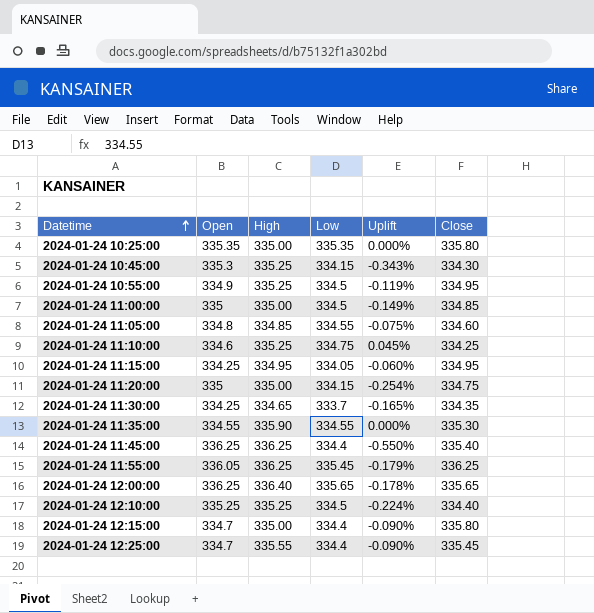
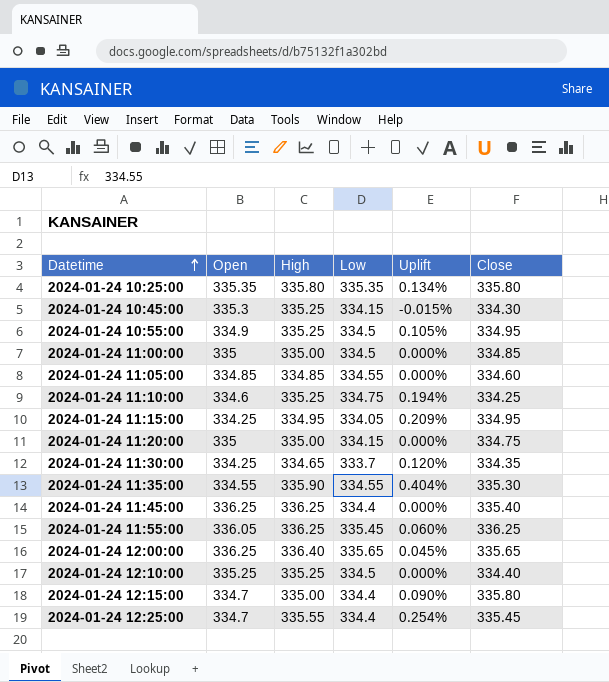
column Uplift | formula: ([Low] - [Open]) / [Open] -> ([High] - [Open]) / [Open]
2024-01-24 10:25:00 | High: 335.00 -> 335.80
2024-01-24 11:05:00 | Open: 334.8 -> 334.85

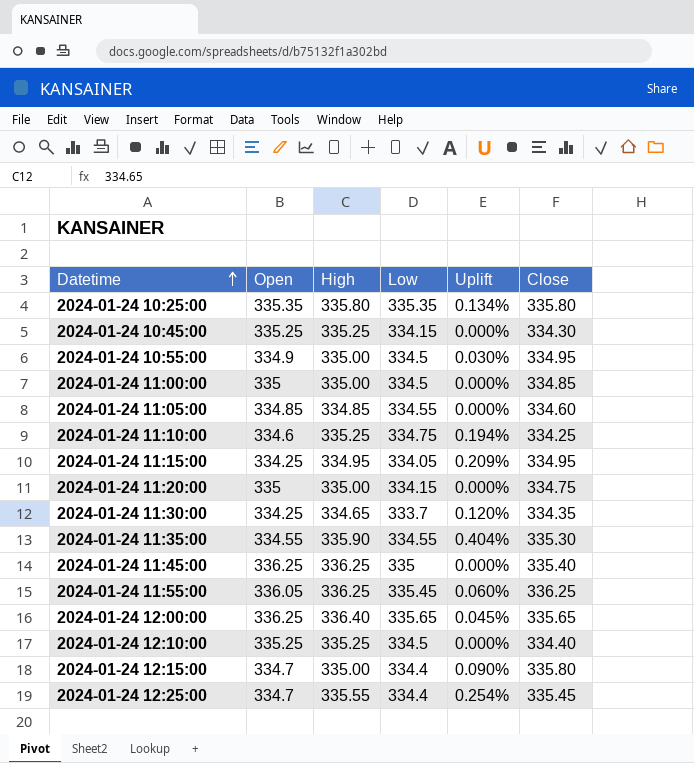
2024-01-24 10:45:00 | Open: 335.3 -> 335.25
2024-01-24 10:45:00 | Uplift: -0.015% -> 0.000%
2024-01-24 10:55:00 | High: 335.25 -> 335.00
2024-01-24 10:55:00 | Uplift: 0.105% -> 0.030%
2024-01-24 11:45:00 | Low: 334.4 -> 335

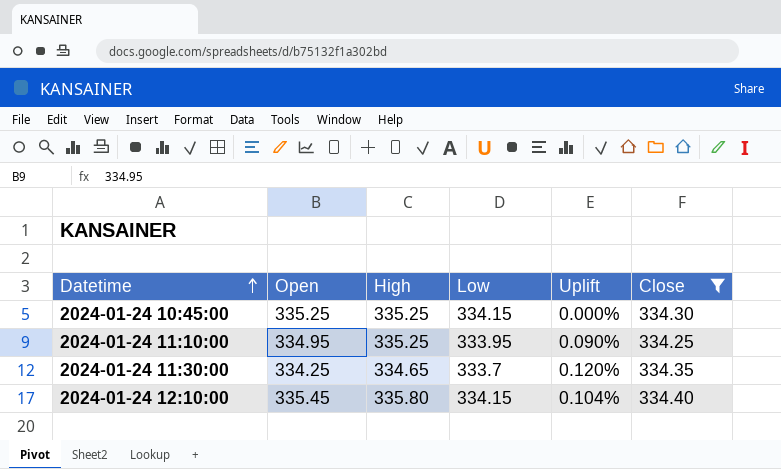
filter: none -> Close <= 334.40
2024-01-24 11:10:00 | Open: 334.6 -> 334.95
2024-01-24 11:10:00 | Low: 334.75 -> 333.95
2024-01-24 11:10:00 | Uplift: 0.194% -> 0.090%
2024-01-24 12:10:00 | Open: 335.25 -> 335.45
2024-01-24 12:10:00 | High: 335.25 -> 335.80
2024-01-24 12:10:00 | Low: 334.5 -> 334.15
2024-01-24 12:10:00 | Uplift: 0.000% -> 0.104%

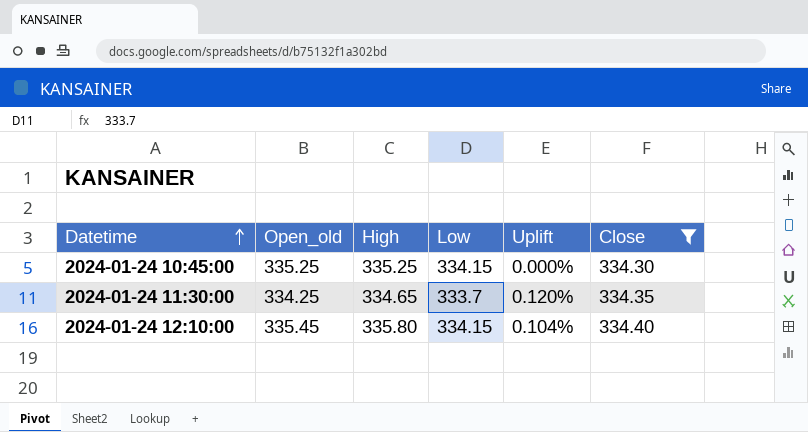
column name: Open -> Open_old
row 2024-01-24 11:10:00: 334.95 | 335.25 | 333.95 | 0.090% | 334.25 -> none

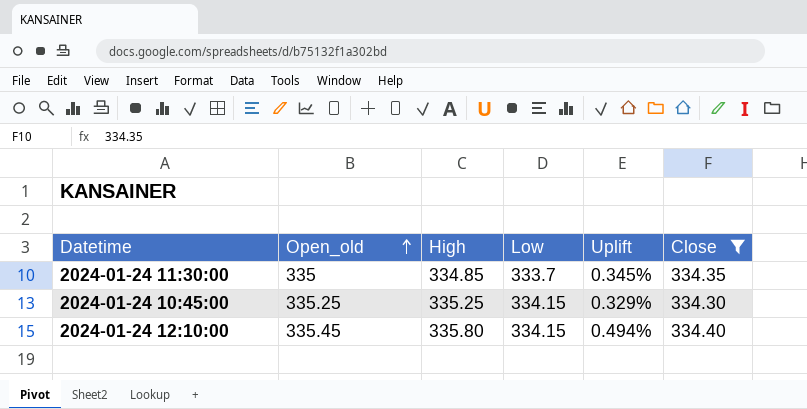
row order: Datetime ascending -> Open_old ascending
column Uplift | formula: ([High] - [Open_old]) / [Open_old] -> ([High] - [Low]) / [Low]
2024-01-24 11:30:00 | Open_old: 334.25 -> 335
2024-01-24 11:30:00 | High: 334.65 -> 334.85

